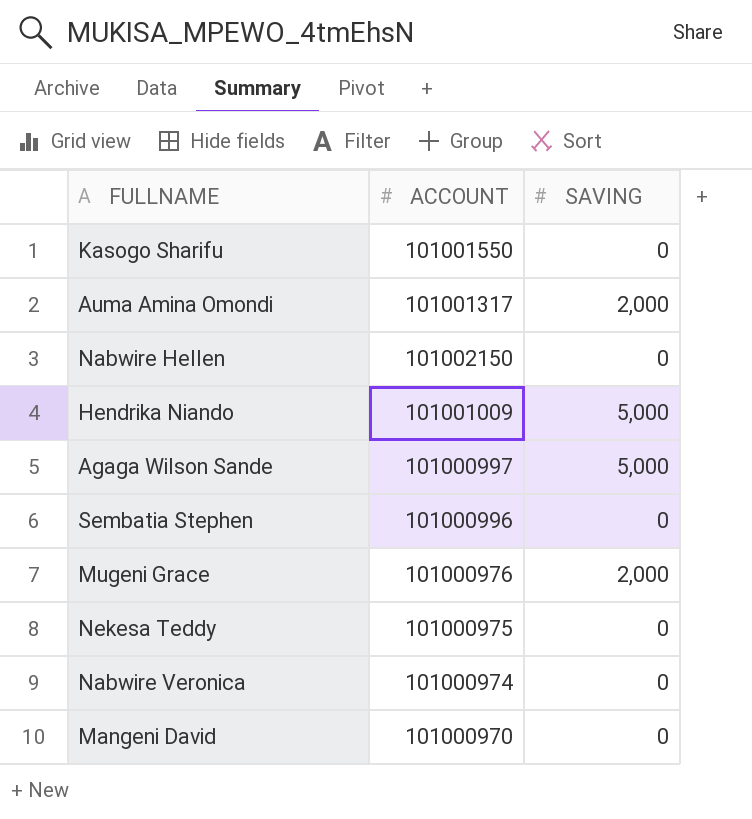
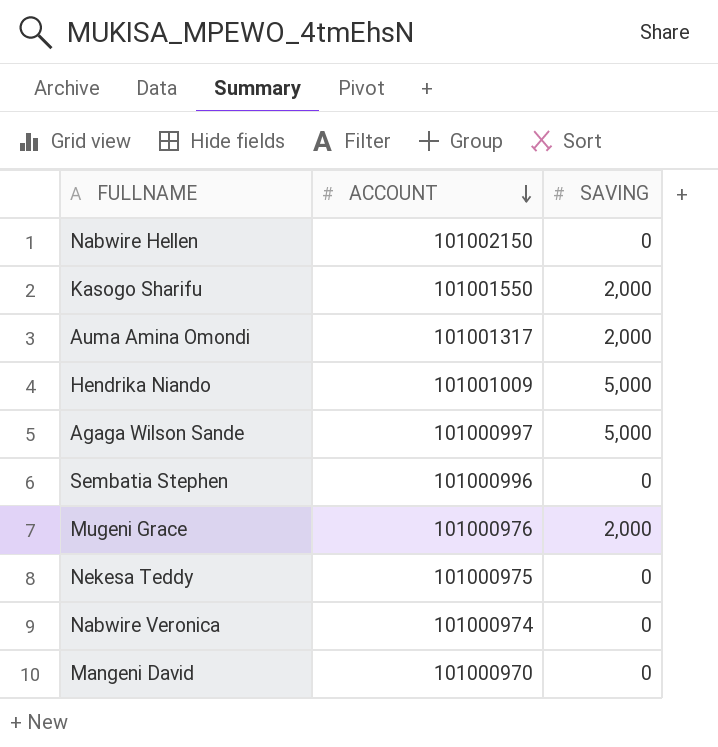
row order: none -> ACCOUNT descending
Kasogo Sharifu | SAVING: 0 -> 2,000

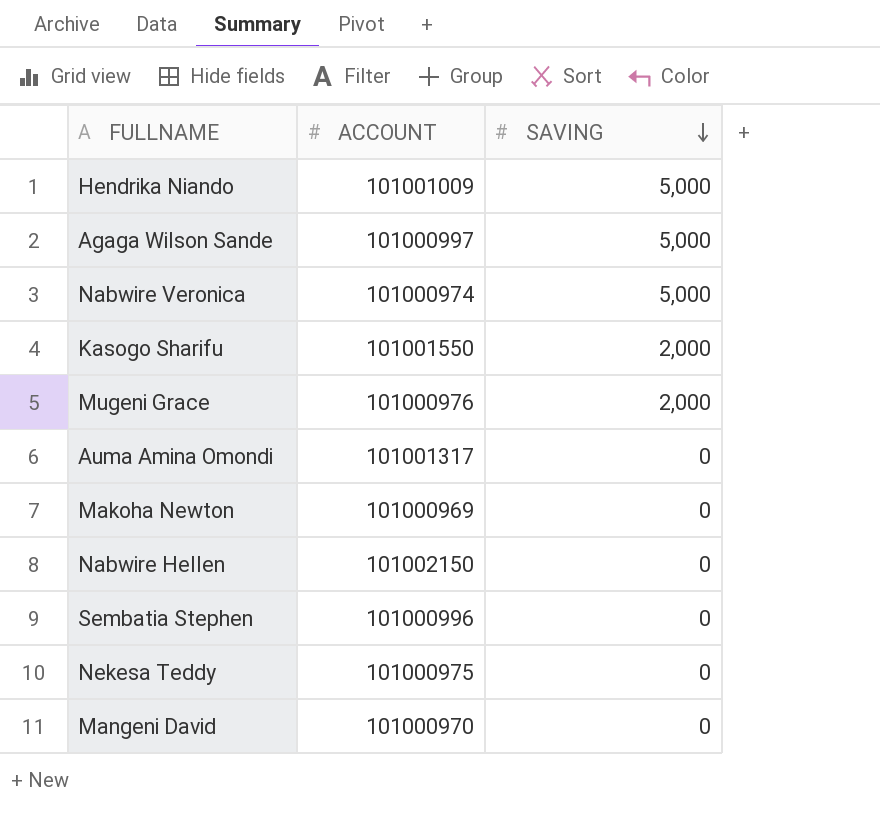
row order: ACCOUNT descending -> SAVING descending
Nabwire Veronica | SAVING: 0 -> 5,000
Auma Amina Omondi | SAVING: 2,000 -> 0
row Makoha Newton: none -> 101000969 | 0

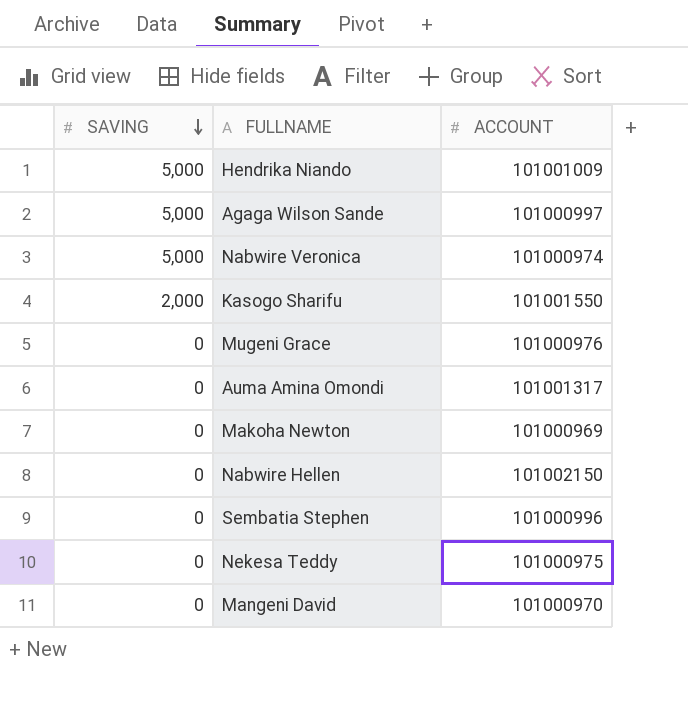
column SAVING | position: 3 -> 1
Mugeni Grace | SAVING: 2,000 -> 0

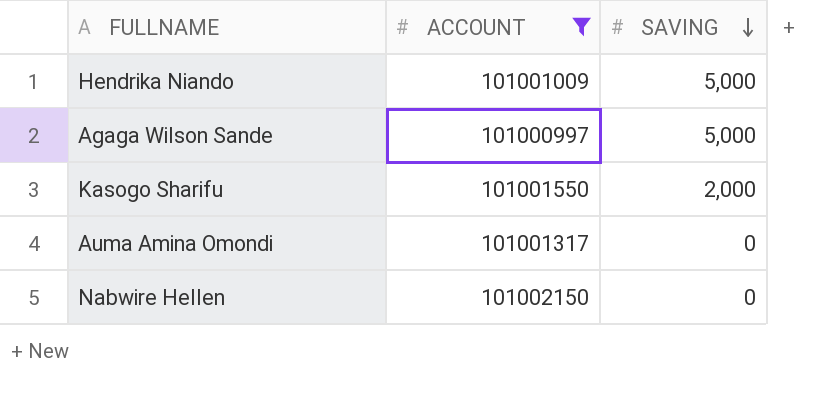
filter: none -> ACCOUNT >= 101000997
column SAVING | position: 1 -> 3

